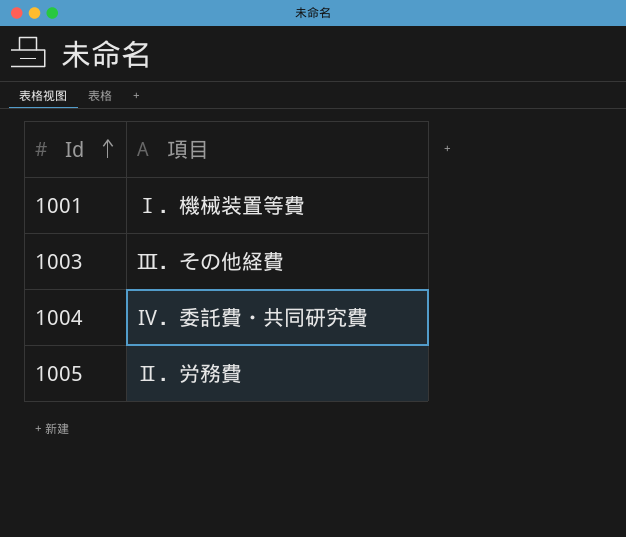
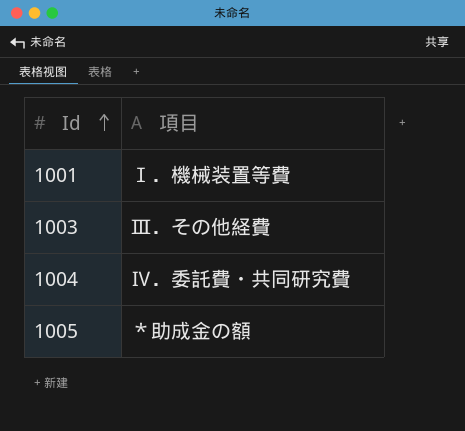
1005 | 項目: Ⅱ．労務費 -> ＊助成金の額

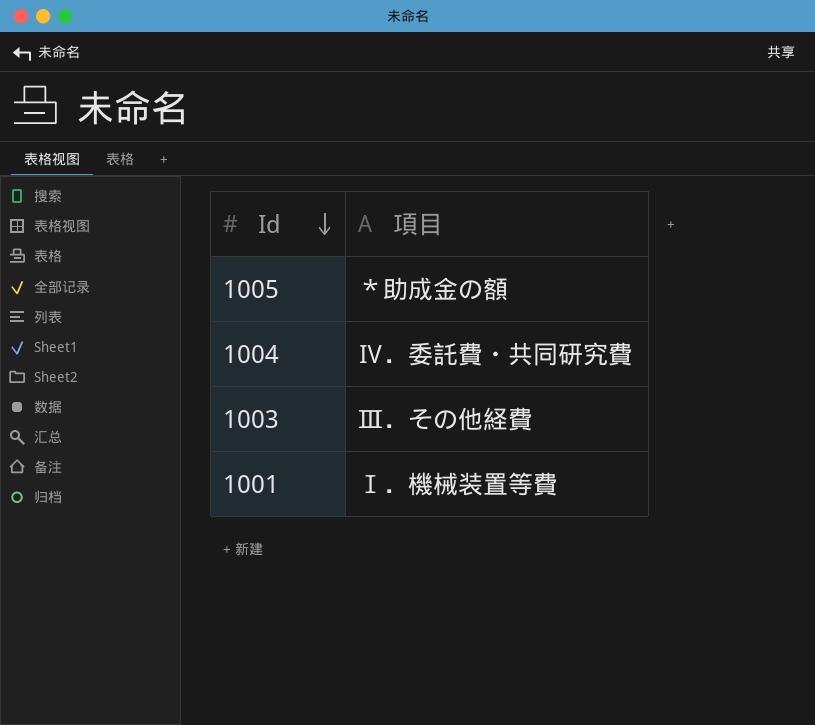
row order: Id ascending -> Id descending

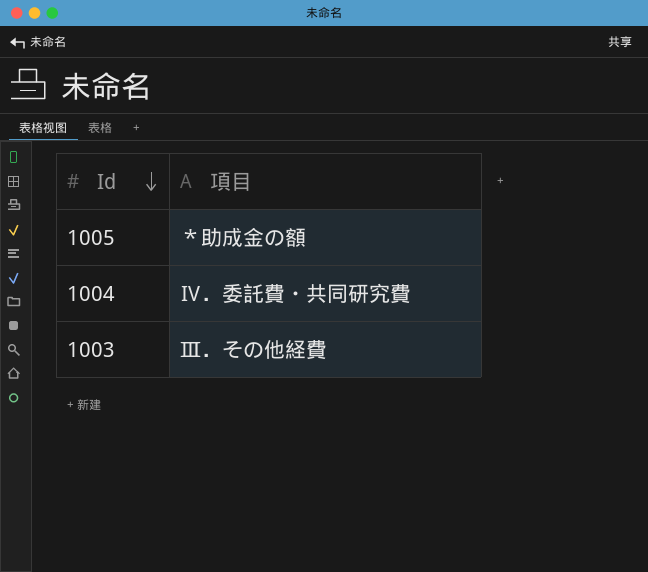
row 1001: Ⅰ．機械装置等費 -> none

